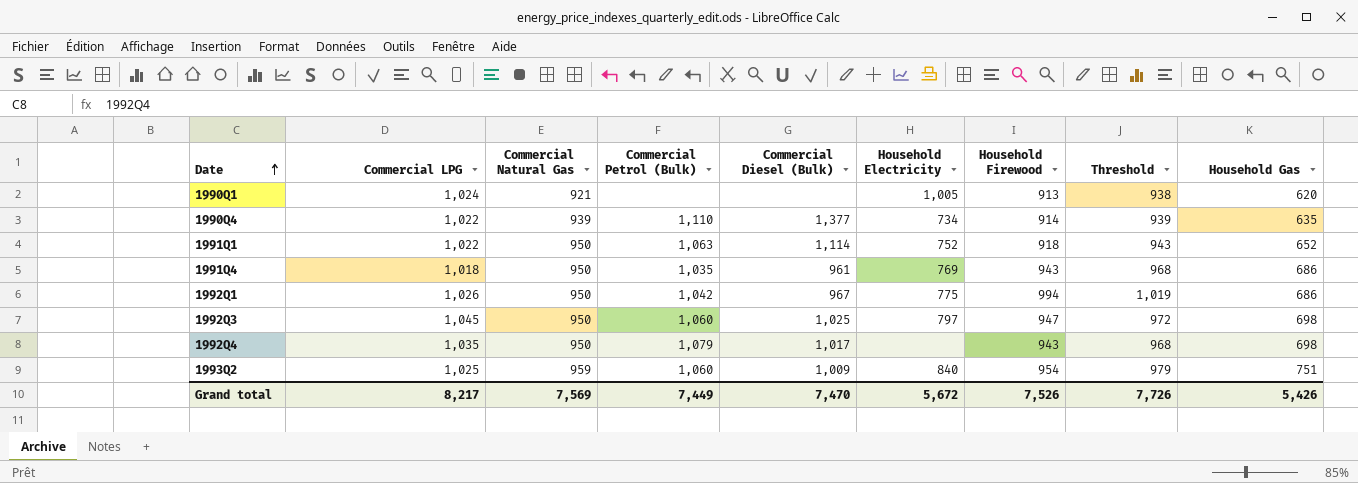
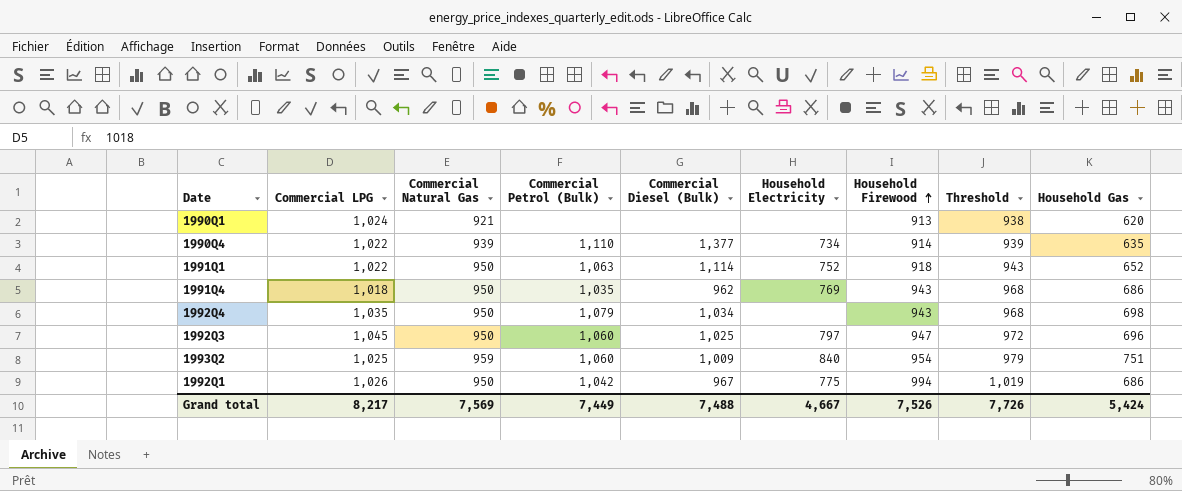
row order: Date ascending -> Household Firewood ascending
1990Q1 | Household Electricity: 1,005 -> none
1991Q4 | Commercial Diesel (Bulk): 961 -> 962
1992Q4 | Commercial Diesel (Bulk): 1,017 -> 1,034
1992Q3 | Household Gas: 698 -> 696
Grand total | Commercial Diesel (Bulk): 7,470 -> 7,488
Grand total | Household Electricity: 5,672 -> 4,667
Grand total | Household Gas: 5,426 -> 5,424

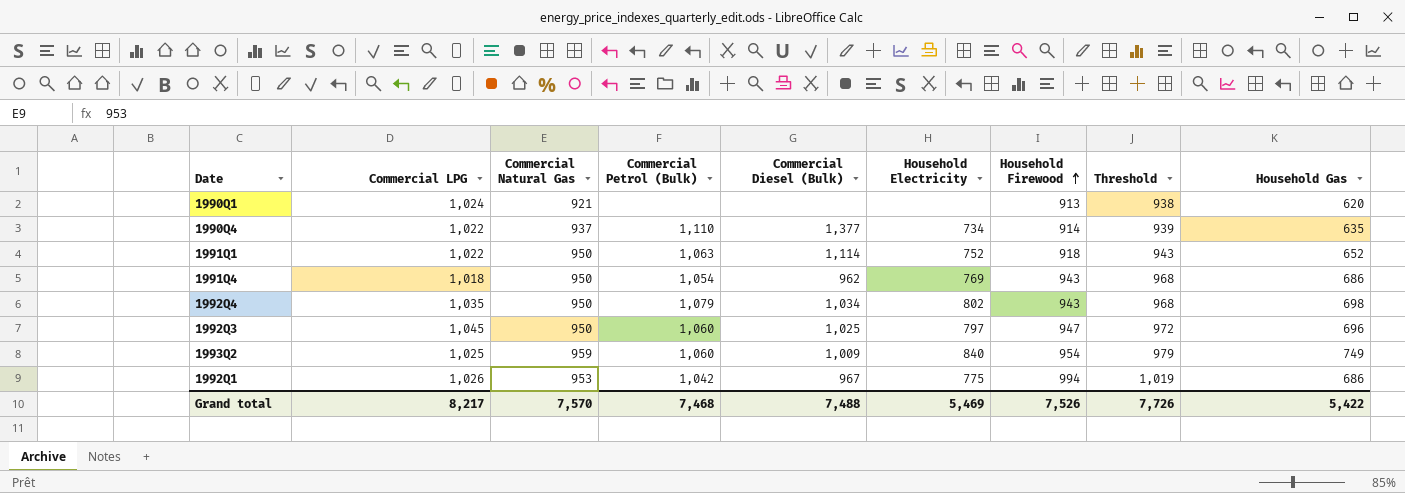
1990Q4 | Commercial Natural Gas: 939 -> 937
1991Q4 | Commercial Petrol (Bulk): 1,035 -> 1,054
1992Q4 | Household Electricity: none -> 802
1993Q2 | Household Gas: 751 -> 749
1992Q1 | Commercial Natural Gas: 950 -> 953
Grand total | Commercial Natural Gas: 7,569 -> 7,570
Grand total | Commercial Petrol (Bulk): 7,449 -> 7,468
Grand total | Household Electricity: 4,667 -> 5,469
Grand total | Household Gas: 5,424 -> 5,422

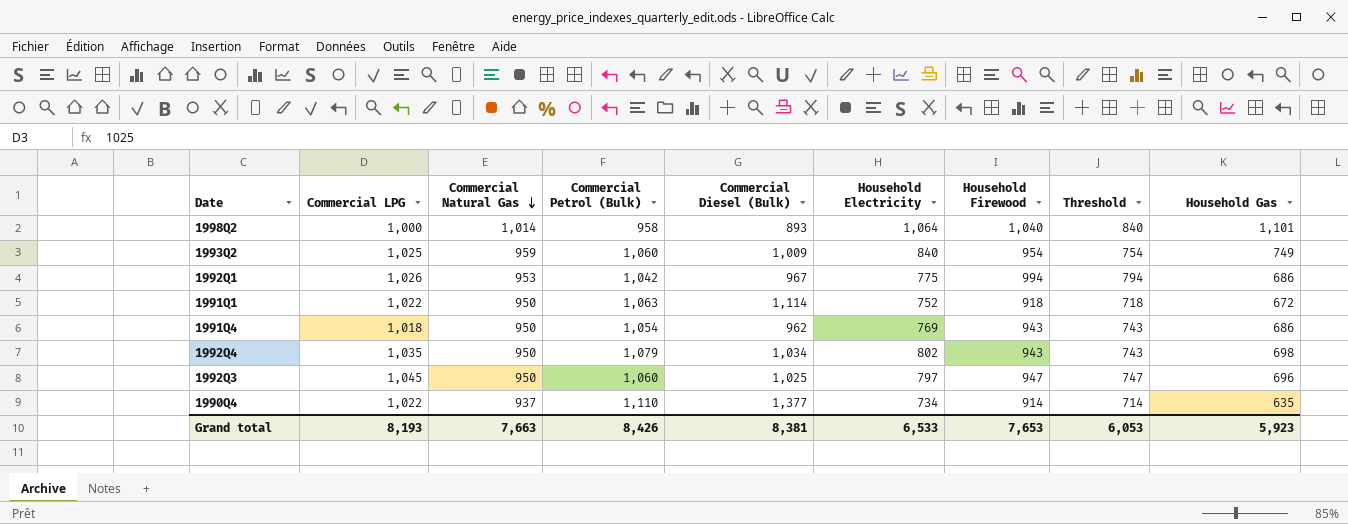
row order: Household Firewood ascending -> Commercial Natural Gas descending
column Threshold | formula: [Household Firewood] + 25 -> [Household Firewood] - 200
row 1990Q1: 1,024 | 921 | none | none | none | 913 | 938 | 620 -> none
row 1998Q2: none -> 1,000 | 1,014 | 958 | 893 | 1,064 | 1,040 | 840 | 1,101
1991Q1 | Household Gas: 652 -> 672
Grand total | Commercial LPG: 8,217 -> 8,193
Grand total | Commercial Natural Gas: 7,570 -> 7,663
Grand total | Commercial Petrol (Bulk): 7,468 -> 8,426
Grand total | Commercial Diesel (Bulk): 7,488 -> 8,381
Grand total | Household Electricity: 5,469 -> 6,533
Grand total | Household Firewood: 7,526 -> 7,653
Grand total | Threshold: 7,726 -> 6,053
Grand total | Household Gas: 5,422 -> 5,923

